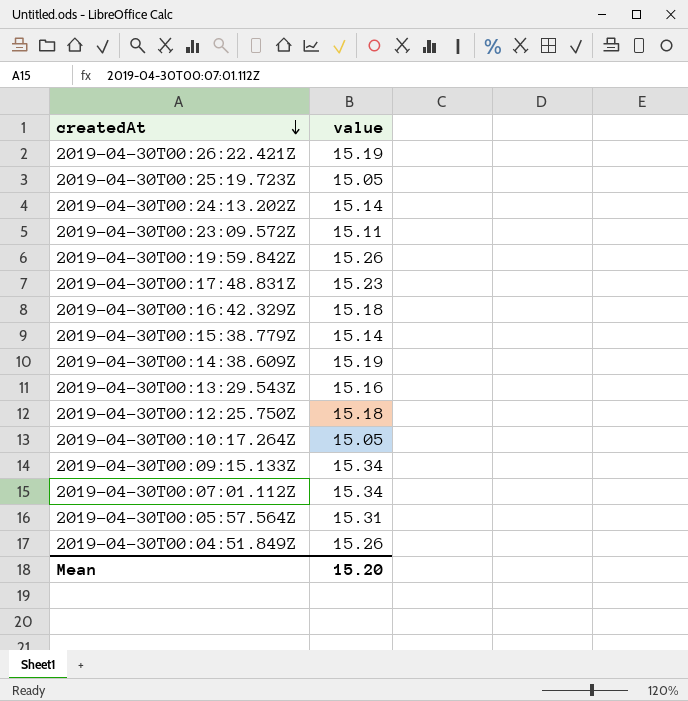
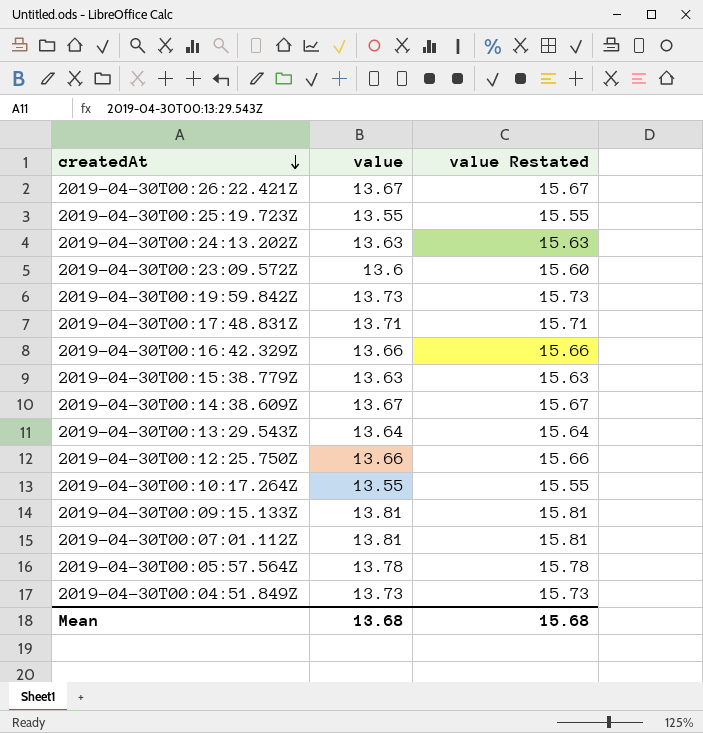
column value Restated | formula: none -> [value] + 2
2019-04-30T00:26:22.421Z | value: 15.19 -> 13.67
2019-04-30T00:25:19.723Z | value: 15.05 -> 13.55
2019-04-30T00:24:13.202Z | value: 15.14 -> 13.63
2019-04-30T00:23:09.572Z | value: 15.11 -> 13.6
2019-04-30T00:19:59.842Z | value: 15.26 -> 13.73
2019-04-30T00:17:48.831Z | value: 15.23 -> 13.71
2019-04-30T00:16:42.329Z | value: 15.18 -> 13.66
2019-04-30T00:15:38.779Z | value: 15.14 -> 13.63
2019-04-30T00:14:38.609Z | value: 15.19 -> 13.67
2019-04-30T00:13:29.543Z | value: 15.16 -> 13.64
2019-04-30T00:12:25.750Z | value: 15.18 -> 13.66
2019-04-30T00:10:17.264Z | value: 15.05 -> 13.55
2019-04-30T00:09:15.133Z | value: 15.34 -> 13.81
2019-04-30T00:07:01.112Z | value: 15.34 -> 13.81
2019-04-30T00:05:57.564Z | value: 15.31 -> 13.78
2019-04-30T00:04:51.849Z | value: 15.26 -> 13.73
Mean | value: 15.20 -> 13.68

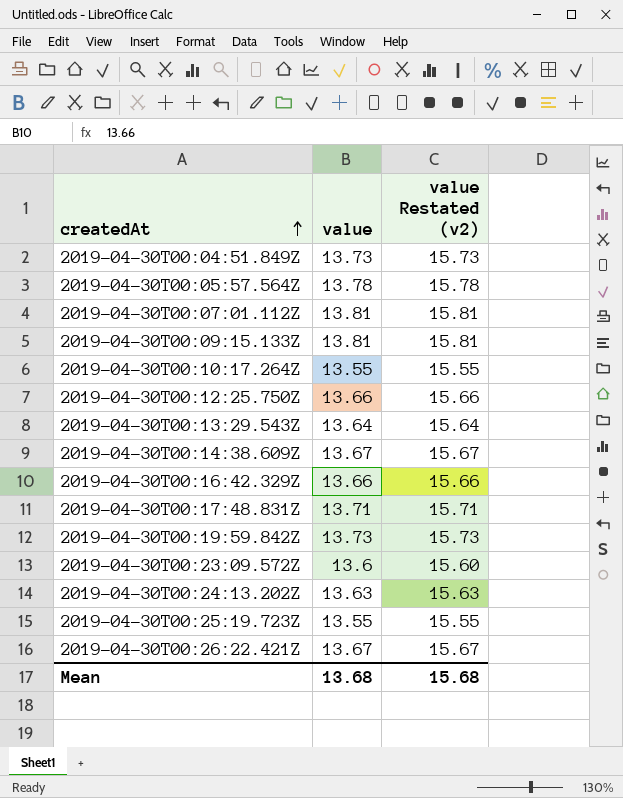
row order: createdAt descending -> createdAt ascending
column name: value Restated -> value Restated (v2)
row 2019-04-30T00:15:38.779Z: 13.63 | 15.63 -> none

